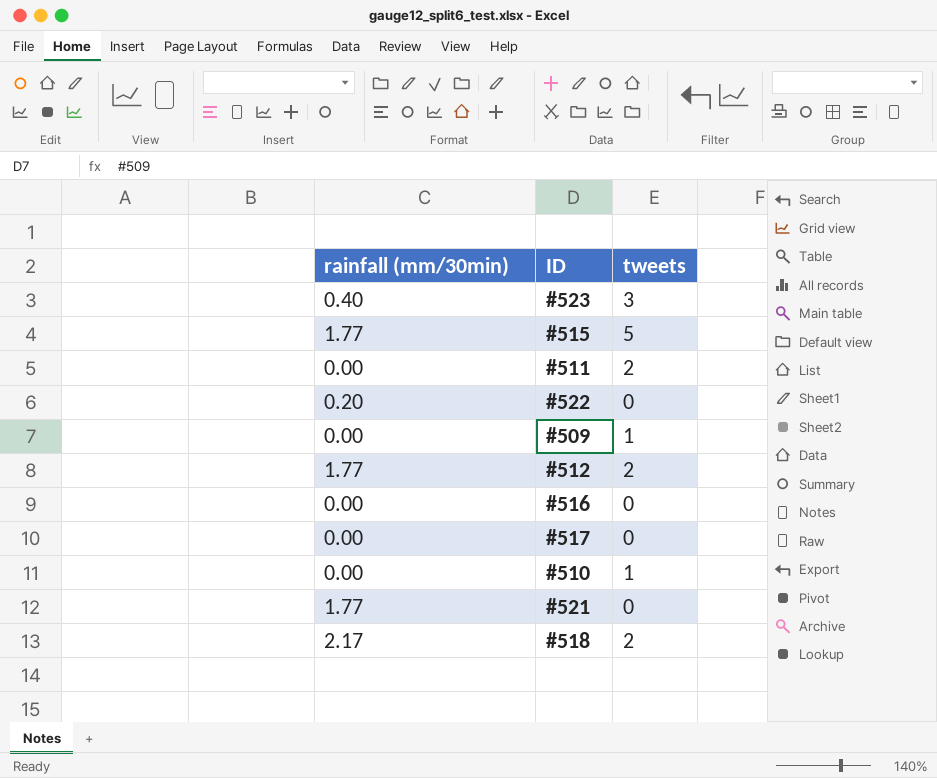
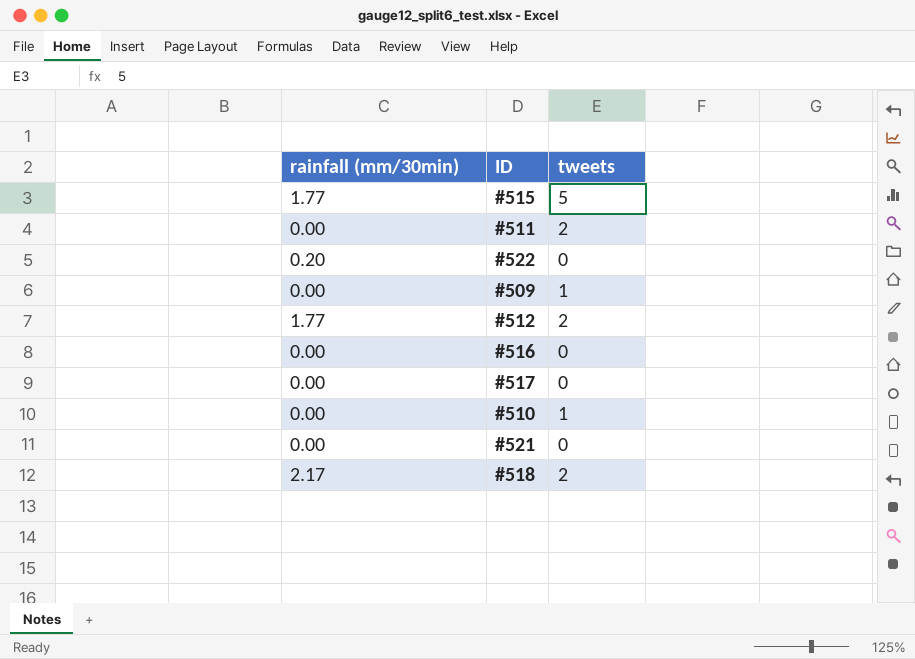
row #523: 0.40 | 3 -> none
#521 | rainfall (mm/30min): 1.77 -> 0.00

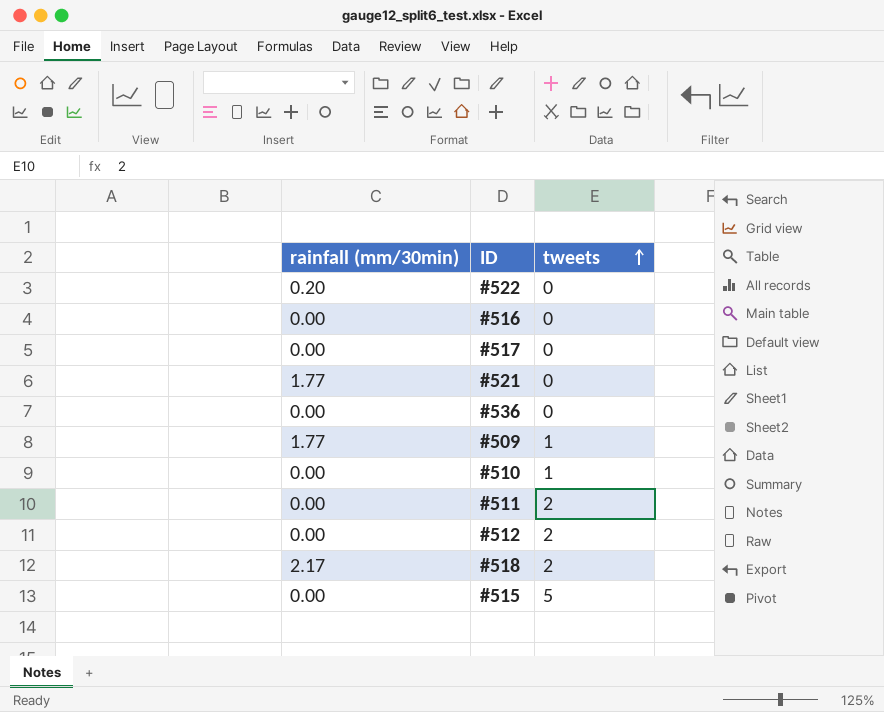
row order: none -> tweets ascending
#521 | rainfall (mm/30min): 0.00 -> 1.77
row #536: none -> 0.00 | 0
#509 | rainfall (mm/30min): 0.00 -> 1.77
#512 | rainfall (mm/30min): 1.77 -> 0.00
#515 | rainfall (mm/30min): 1.77 -> 0.00

